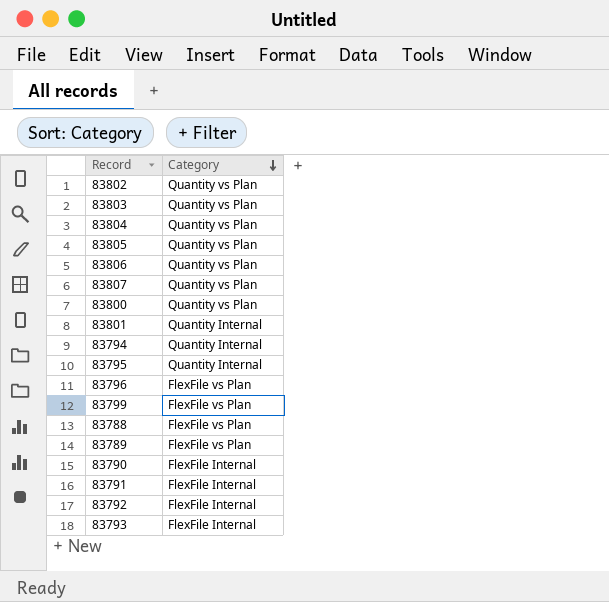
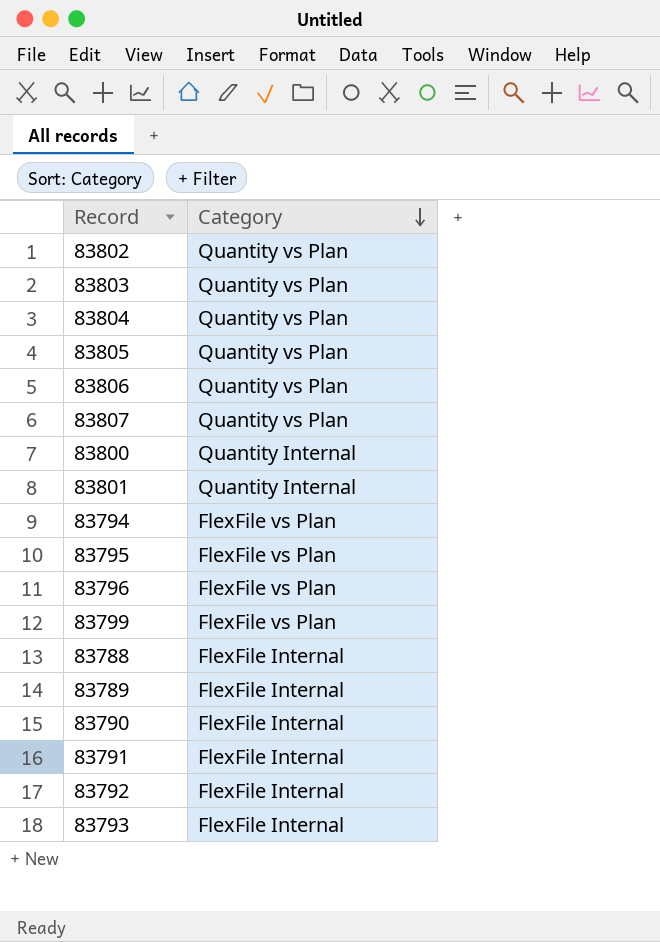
83800 | Category: Quantity vs Plan -> Quantity Internal
83794 | Category: Quantity Internal -> FlexFile vs Plan
83795 | Category: Quantity Internal -> FlexFile vs Plan
83788 | Category: FlexFile vs Plan -> FlexFile Internal
83789 | Category: FlexFile vs Plan -> FlexFile Internal

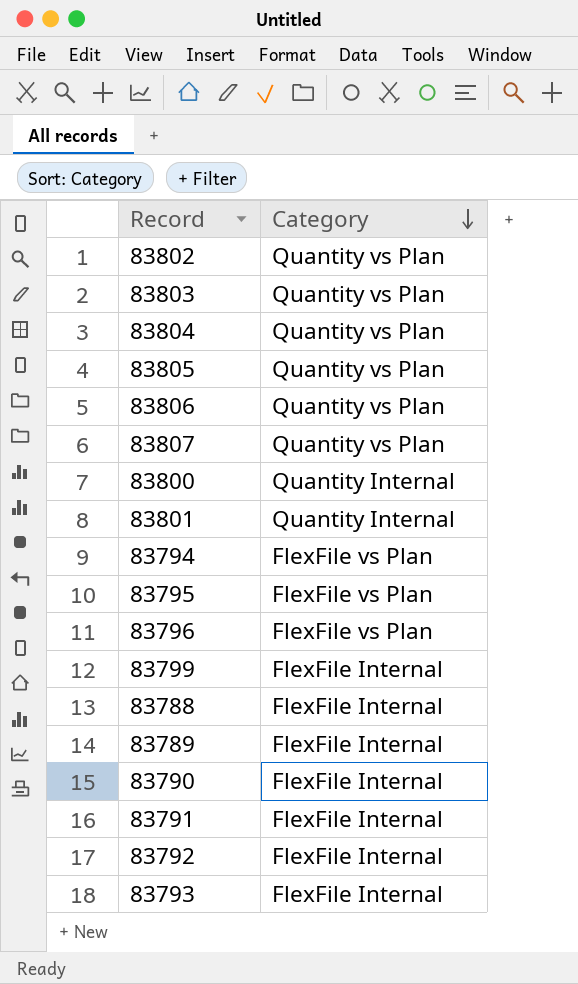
83799 | Category: FlexFile vs Plan -> FlexFile Internal

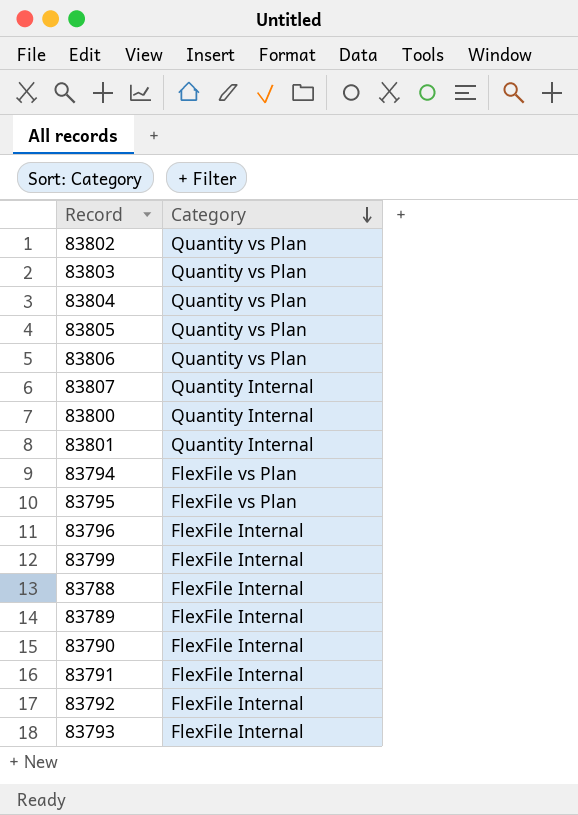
83807 | Category: Quantity vs Plan -> Quantity Internal
83796 | Category: FlexFile vs Plan -> FlexFile Internal

